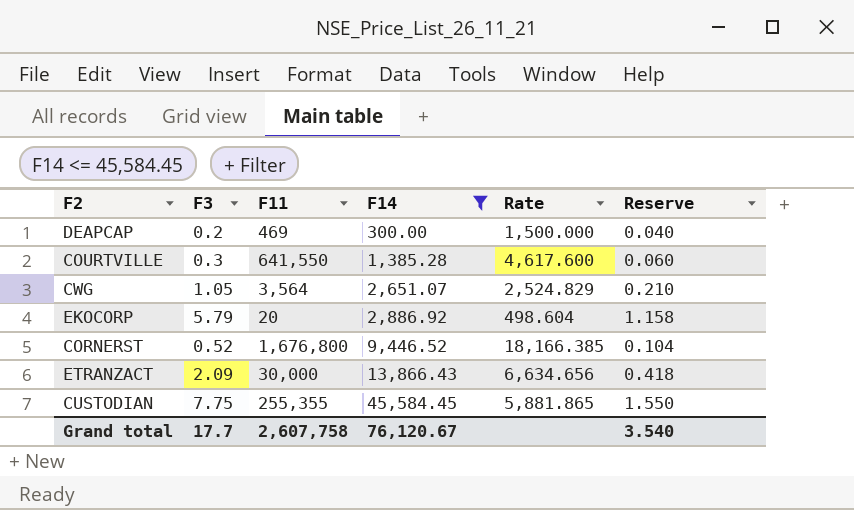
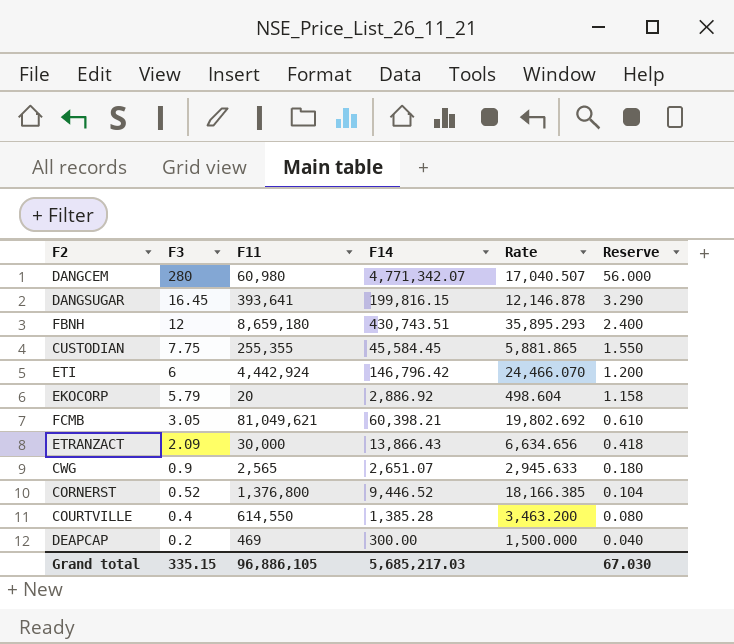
filter: F14 <= 45,584.45 -> none
row order: F14 ascending -> F3 descending
CWG | F3: 1.05 -> 0.9
CWG | F11: 3,564 -> 2,565
CWG | Rate: 2,524.829 -> 2,945.633
CWG | Reserve: 0.210 -> 0.180
CORNERST | F11: 1,676,800 -> 1,376,800
COURTVILLE | F3: 0.3 -> 0.4
COURTVILLE | F11: 641,550 -> 614,550
COURTVILLE | Rate: 4,617.600 -> 3,463.200
COURTVILLE | Reserve: 0.060 -> 0.080
Grand total | F3: 17.7 -> 335.15
Grand total | F11: 2,607,758 -> 96,886,105
Grand total | F14: 76,120.67 -> 5,685,217.03
Grand total | Reserve: 3.540 -> 67.030

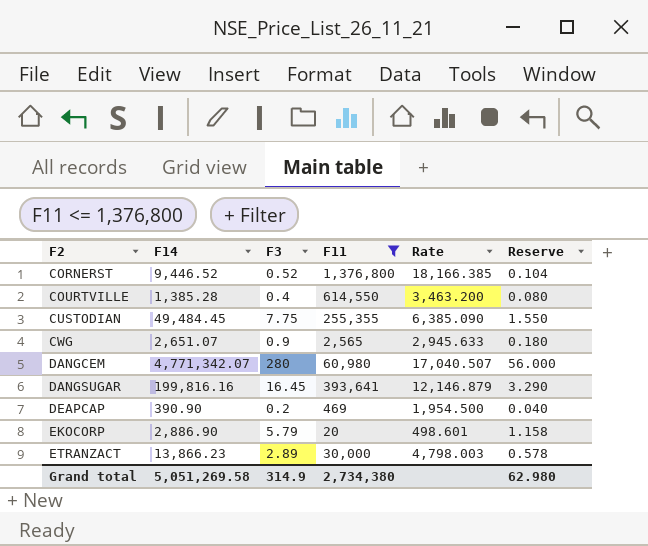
filter: none -> F11 <= 1,376,800
row order: F3 descending -> F2 ascending
column F14 | position: 4 -> 2
CUSTODIAN | F14: 45,584.45 -> 49,484.45
CUSTODIAN | Rate: 5,881.865 -> 6,385.090
DANGSUGAR | F14: 199,816.15 -> 199,816.16
DANGSUGAR | Rate: 12,146.878 -> 12,146.879
DEAPCAP | F14: 300.00 -> 390.90
DEAPCAP | Rate: 1,500.000 -> 1,954.500
EKOCORP | F14: 2,886.92 -> 2,886.90
EKOCORP | Rate: 498.604 -> 498.601
ETRANZACT | F14: 13,866.43 -> 13,866.23
ETRANZACT | F3: 2.09 -> 2.89
ETRANZACT | Rate: 6,634.656 -> 4,798.003
ETRANZACT | Reserve: 0.418 -> 0.578
Grand total | F14: 5,685,217.03 -> 5,051,269.58
Grand total | F3: 335.15 -> 314.9
Grand total | F11: 96,886,105 -> 2,734,380
Grand total | Reserve: 67.030 -> 62.980

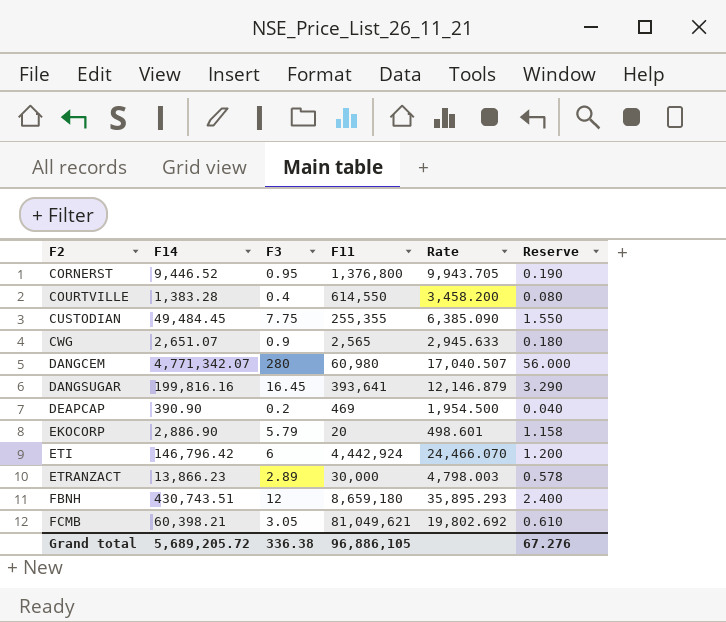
filter: F11 <= 1,376,800 -> none
CORNERST | F3: 0.52 -> 0.95
CORNERST | Rate: 18,166.385 -> 9,943.705
CORNERST | Reserve: 0.104 -> 0.190
COURTVILLE | F14: 1,385.28 -> 1,383.28
COURTVILLE | Rate: 3,463.200 -> 3,458.200
Grand total | F14: 5,051,269.58 -> 5,689,205.72
Grand total | F3: 314.9 -> 336.38
Grand total | F11: 2,734,380 -> 96,886,105
Grand total | Reserve: 62.980 -> 67.276

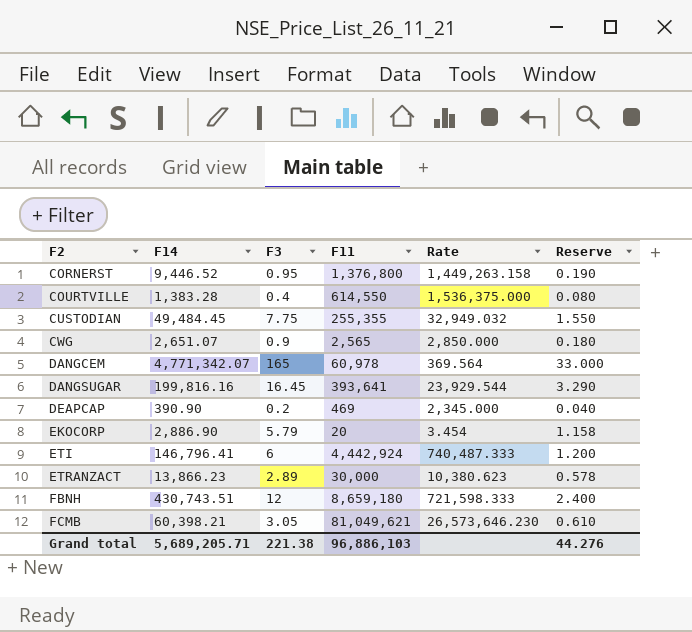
column Rate | formula: [F14] / [F3] -> [F11] / [F3]
DANGCEM | F3: 280 -> 165
DANGCEM | F11: 60,980 -> 60,978
DANGCEM | Reserve: 56.000 -> 33.000
ETI | F14: 146,796.42 -> 146,796.41
Grand total | F14: 5,689,205.72 -> 5,689,205.71
Grand total | F3: 336.38 -> 221.38
Grand total | F11: 96,886,105 -> 96,886,103
Grand total | Reserve: 67.276 -> 44.276

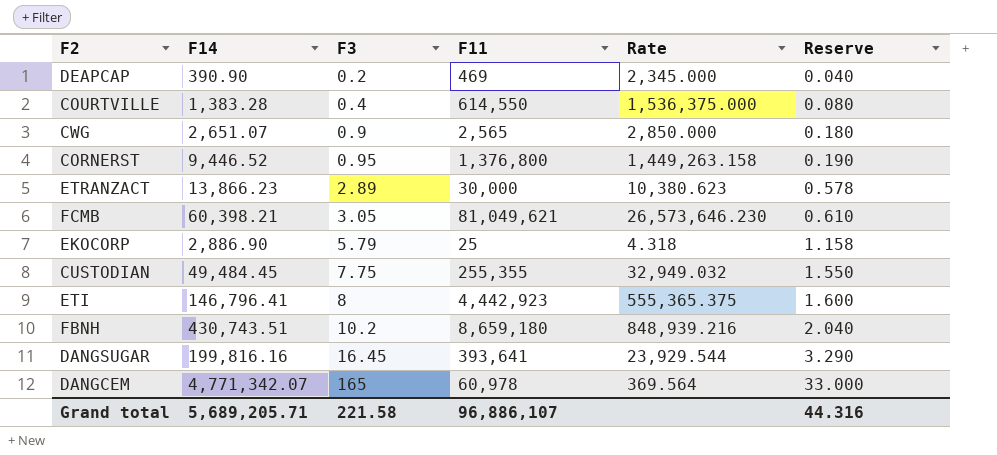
row order: F2 ascending -> F3 ascending
EKOCORP | F11: 20 -> 25
EKOCORP | Rate: 3.454 -> 4.318
ETI | F3: 6 -> 8
ETI | F11: 4,442,924 -> 4,442,923
ETI | Rate: 740,487.333 -> 555,365.375
ETI | Reserve: 1.200 -> 1.600
FBNH | F3: 12 -> 10.2
FBNH | Rate: 721,598.333 -> 848,939.216
FBNH | Reserve: 2.400 -> 2.040
Grand total | F3: 221.38 -> 221.58
Grand total | F11: 96,886,103 -> 96,886,107
Grand total | Reserve: 44.276 -> 44.316

